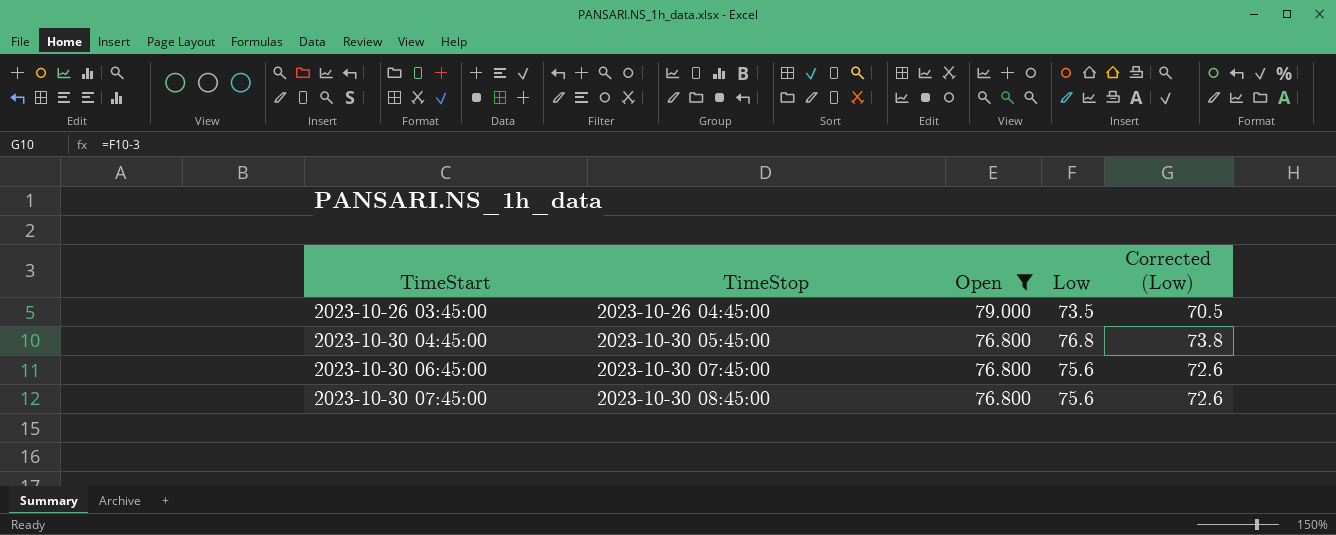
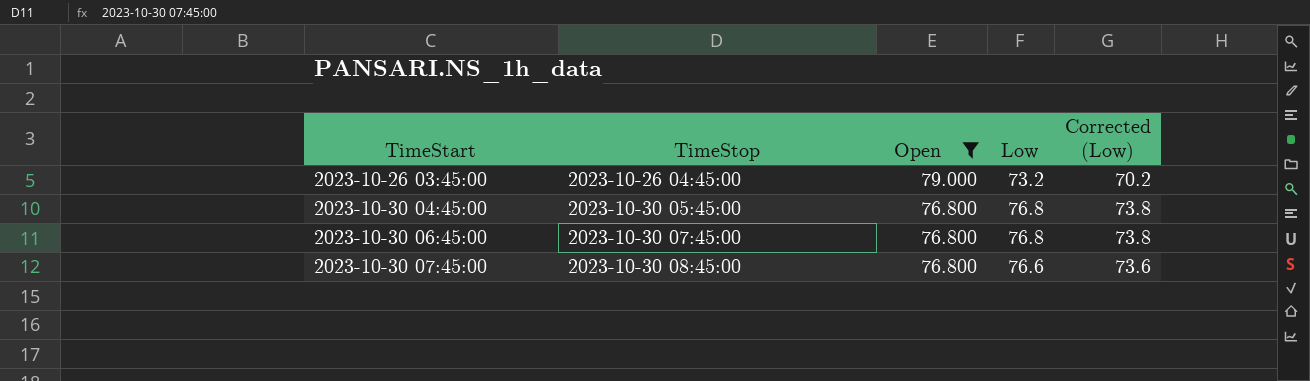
2023-10-26 03:45:00 | Low: 73.5 -> 73.2
2023-10-26 03:45:00 | Corrected (Low): 70.5 -> 70.2
2023-10-30 06:45:00 | Low: 75.6 -> 76.8
2023-10-30 06:45:00 | Corrected (Low): 72.6 -> 73.8
2023-10-30 07:45:00 | Low: 75.6 -> 76.6
2023-10-30 07:45:00 | Corrected (Low): 72.6 -> 73.6

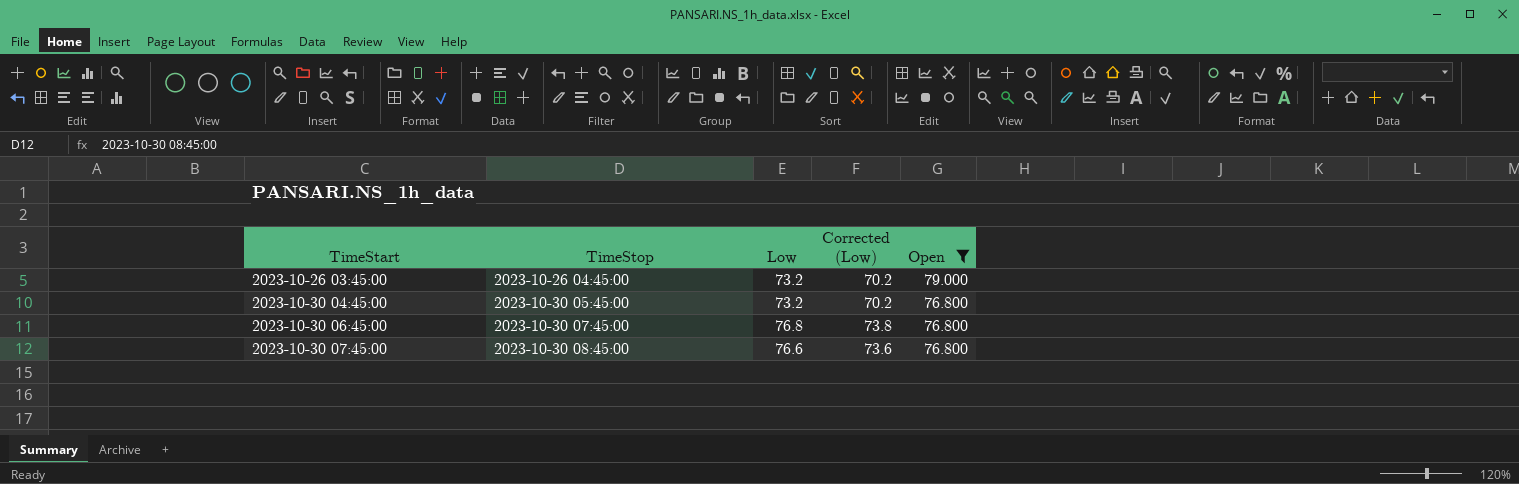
column Open | position: 3 -> 5
2023-10-30 04:45:00 | Low: 76.8 -> 73.2
2023-10-30 04:45:00 | Corrected (Low): 73.8 -> 70.2

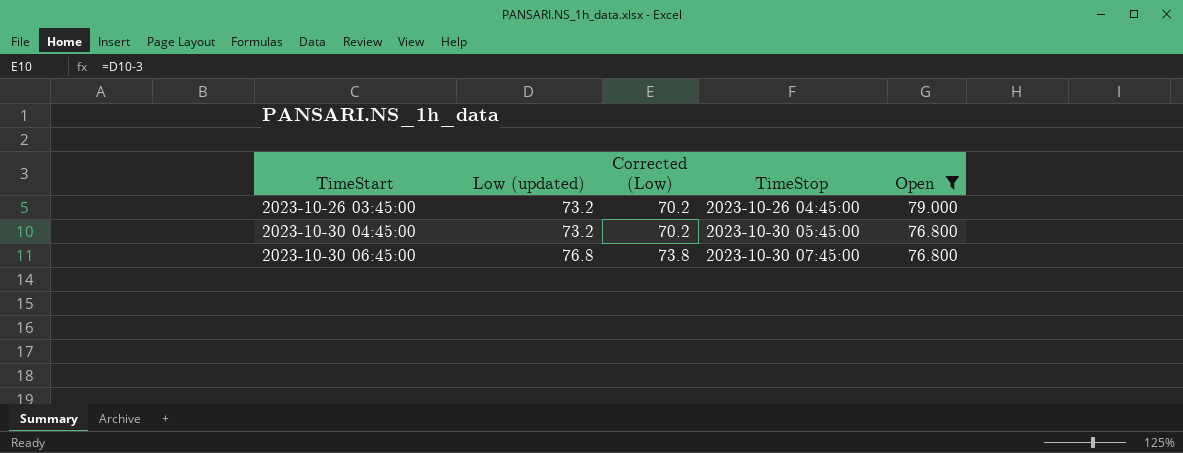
column name: Low -> Low (updated)
column TimeStop | position: 2 -> 4
row 2023-10-30 07:45:00: 2023-10-30 08:45:00 | 76.6 | 73.6 | 76.800 -> none

